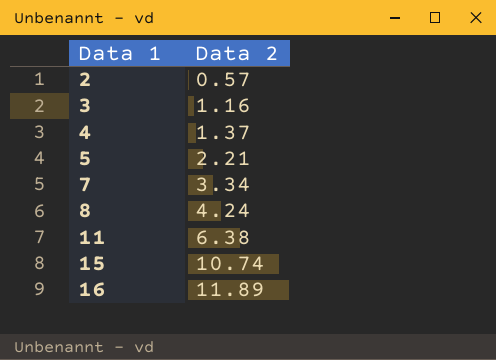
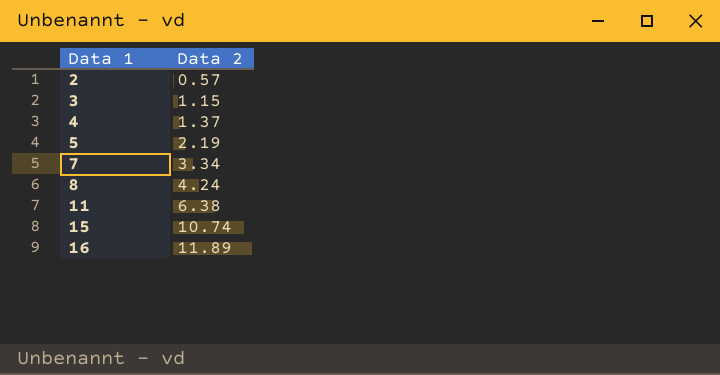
3 | Data 2: 1.16 -> 1.15
5 | Data 2: 2.21 -> 2.19

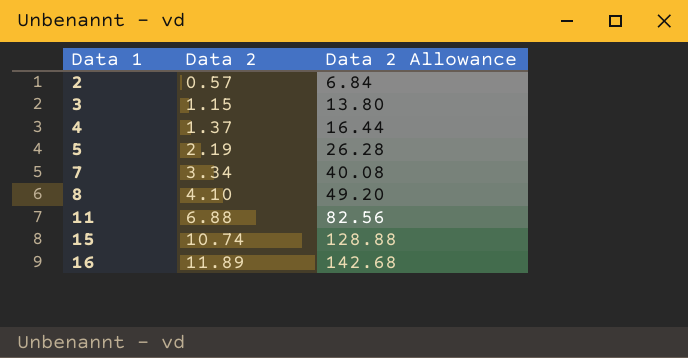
column Data 2 Allowance | formula: none -> [Data 2] * 12
8 | Data 2: 4.24 -> 4.10
11 | Data 2: 6.38 -> 6.88

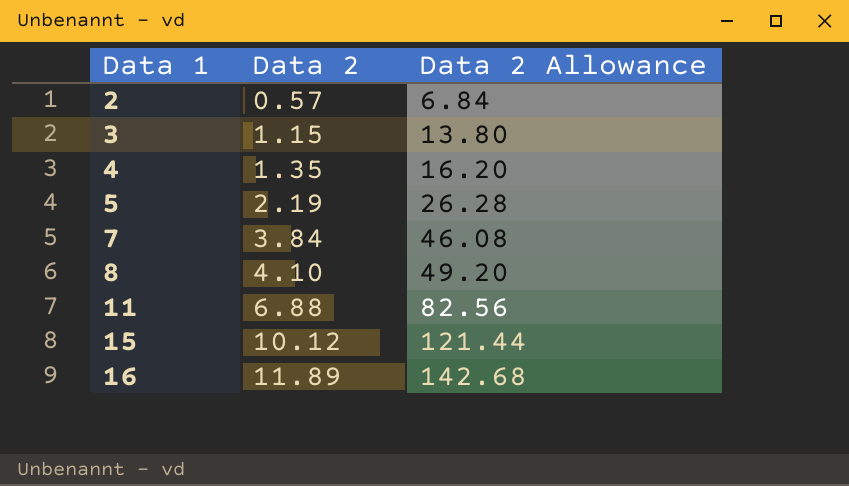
4 | Data 2: 1.37 -> 1.35
4 | Data 2 Allowance: 16.44 -> 16.20
7 | Data 2: 3.34 -> 3.84
7 | Data 2 Allowance: 40.08 -> 46.08
15 | Data 2: 10.74 -> 10.12
15 | Data 2 Allowance: 128.88 -> 121.44

